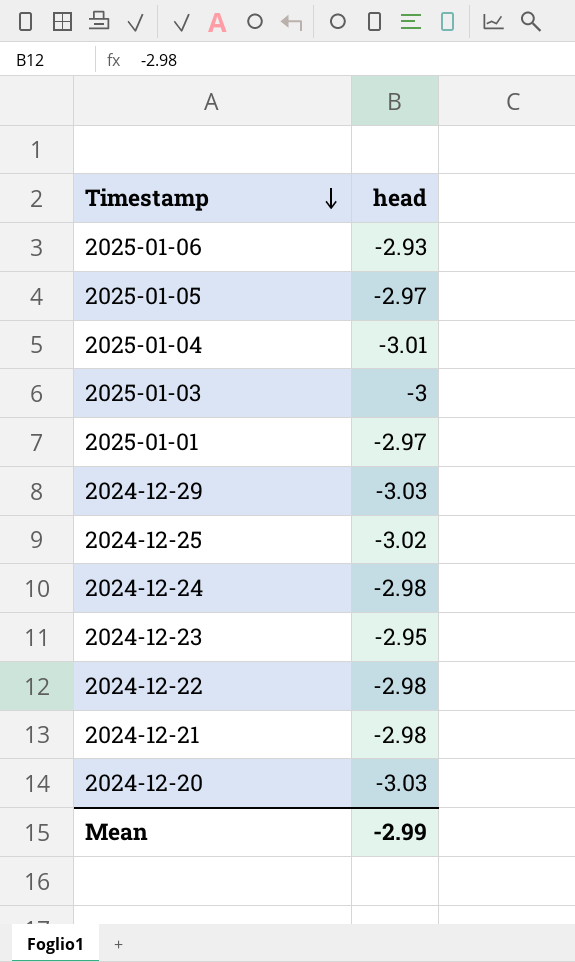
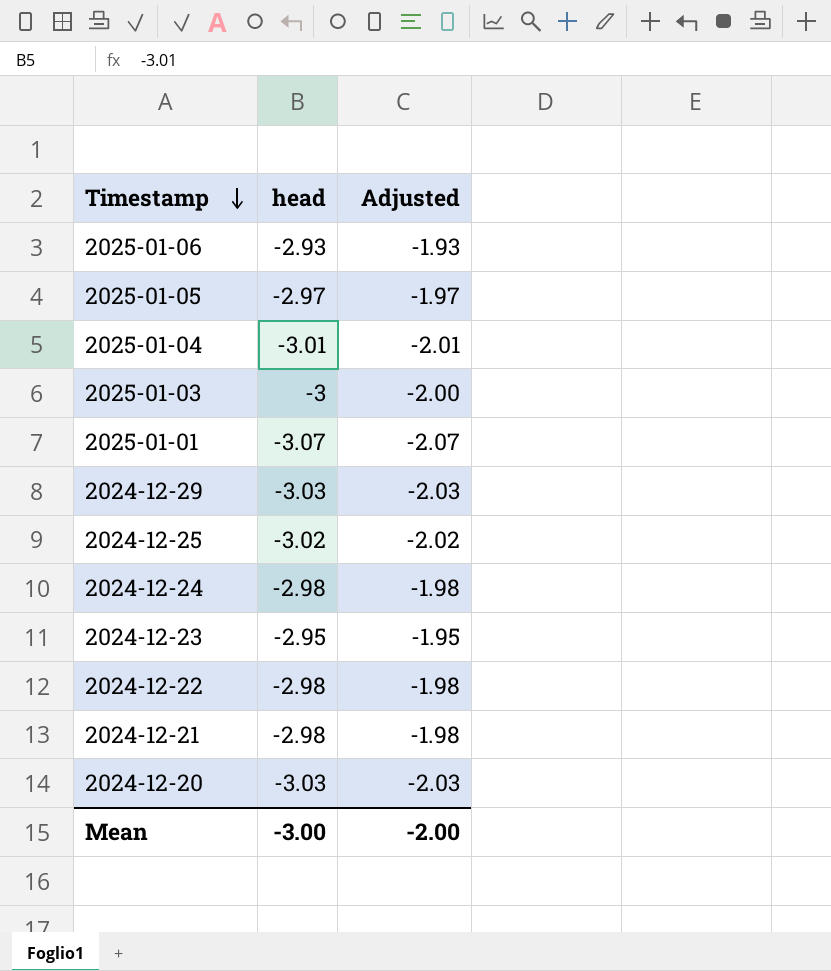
column Adjusted | formula: none -> [head] + 1
2025-01-01 | head: -2.97 -> -3.07
Mean | head: -2.99 -> -3.00

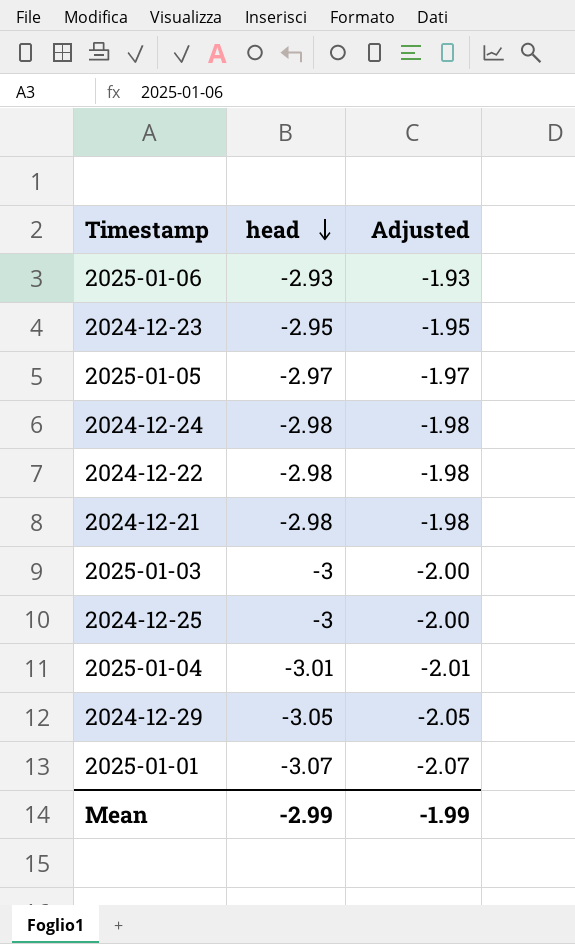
row order: Timestamp descending -> head descending
row 2024-12-20: -3.03 | -2.03 -> none
2024-12-25 | head: -3.02 -> -3
2024-12-25 | Adjusted: -2.02 -> -2.00
2024-12-29 | head: -3.03 -> -3.05
2024-12-29 | Adjusted: -2.03 -> -2.05
Mean | head: -3.00 -> -2.99
Mean | Adjusted: -2.00 -> -1.99

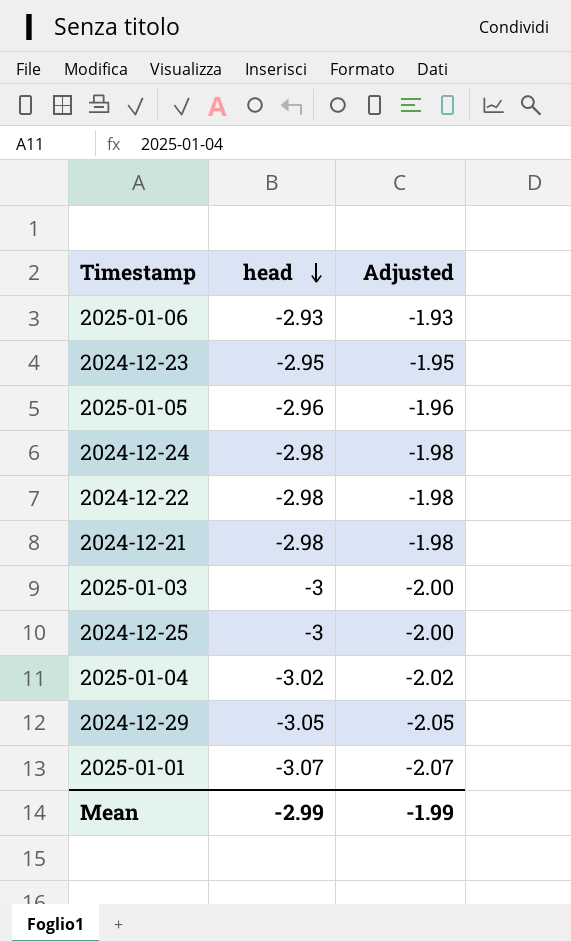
2025-01-05 | head: -2.97 -> -2.96
2025-01-05 | Adjusted: -1.97 -> -1.96
2025-01-04 | head: -3.01 -> -3.02
2025-01-04 | Adjusted: -2.01 -> -2.02

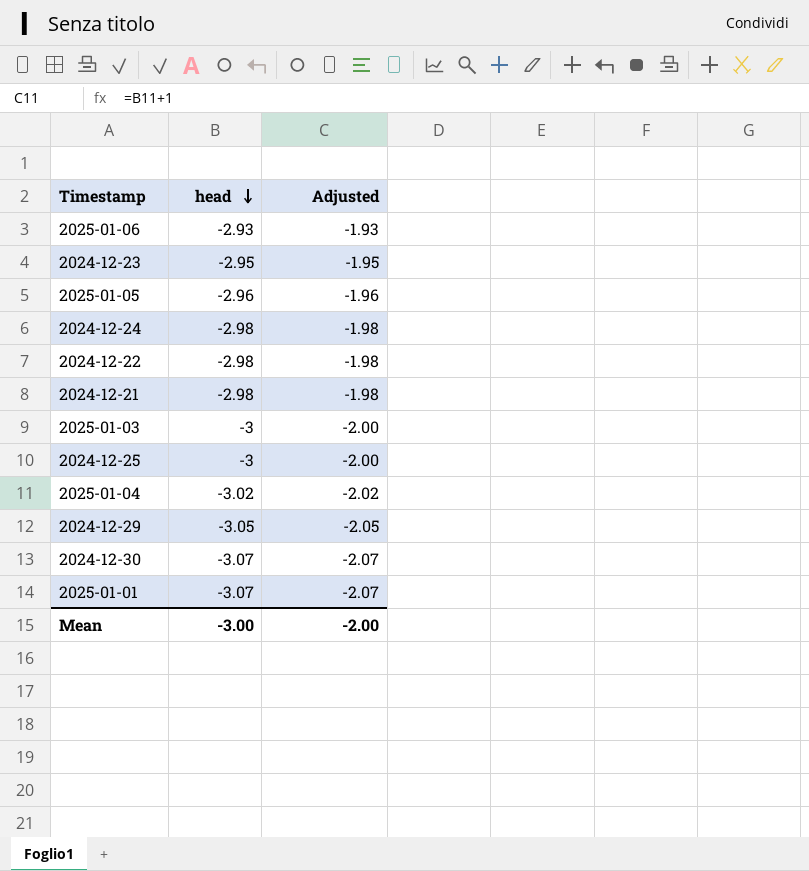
row 2024-12-30: none -> -3.07 | -2.07
Mean | head: -2.99 -> -3.00
Mean | Adjusted: -1.99 -> -2.00

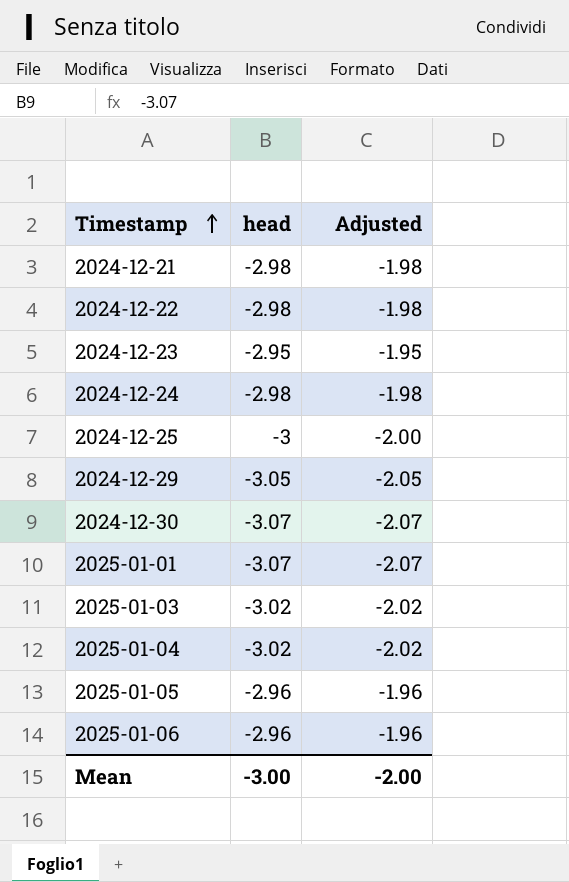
row order: head descending -> Timestamp ascending
2025-01-03 | head: -3 -> -3.02
2025-01-03 | Adjusted: -2.00 -> -2.02
2025-01-06 | head: -2.93 -> -2.96
2025-01-06 | Adjusted: -1.93 -> -1.96

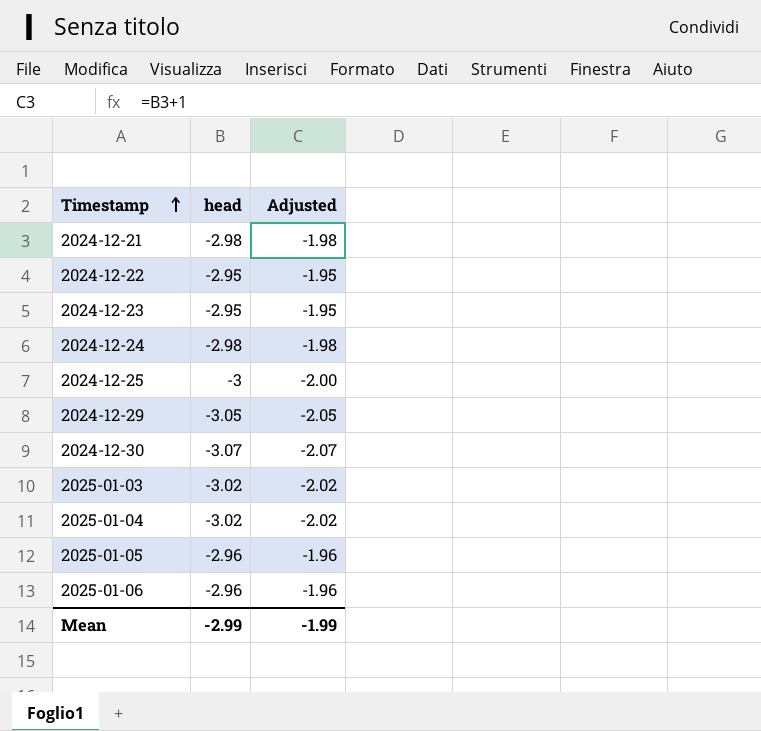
row 2025-01-01: -3.07 | -2.07 -> none
2024-12-22 | head: -2.98 -> -2.95
2024-12-22 | Adjusted: -1.98 -> -1.95
Mean | head: -3.00 -> -2.99
Mean | Adjusted: -2.00 -> -1.99

